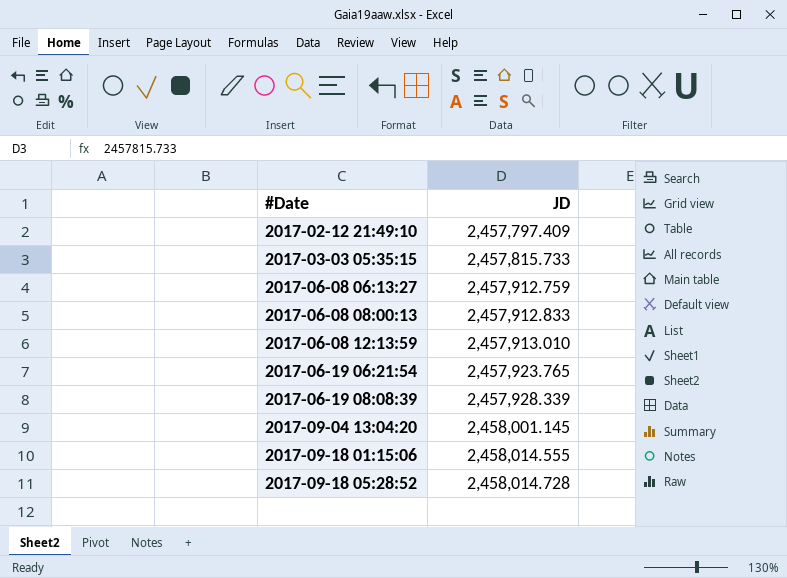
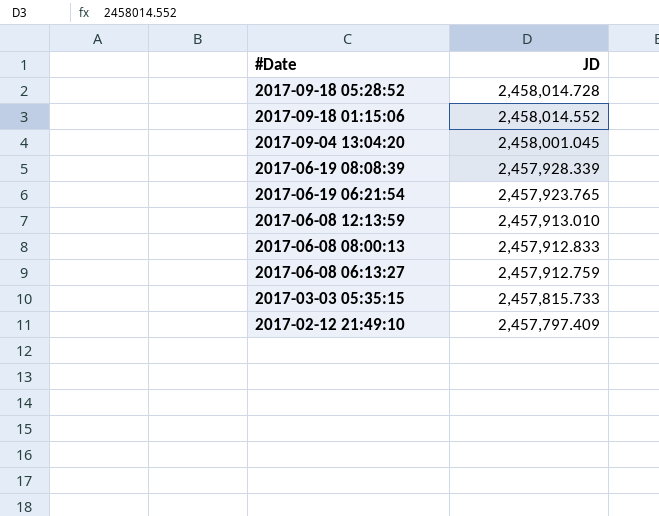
row order: #Date ascending -> #Date descending
2017-09-18 01:15:06 | JD: 2,458,014.555 -> 2,458,014.552
2017-09-04 13:04:20 | JD: 2,458,001.145 -> 2,458,001.045

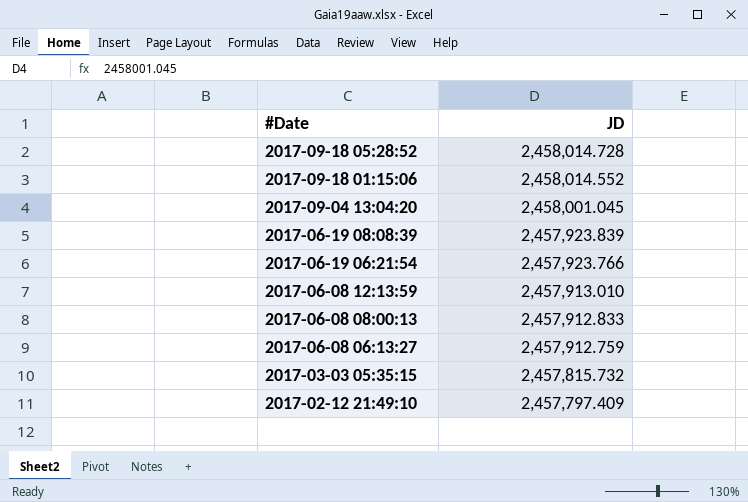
2017-06-19 08:08:39 | JD: 2,457,928.339 -> 2,457,923.839
2017-06-19 06:21:54 | JD: 2,457,923.765 -> 2,457,923.766
2017-03-03 05:35:15 | JD: 2,457,815.733 -> 2,457,815.732

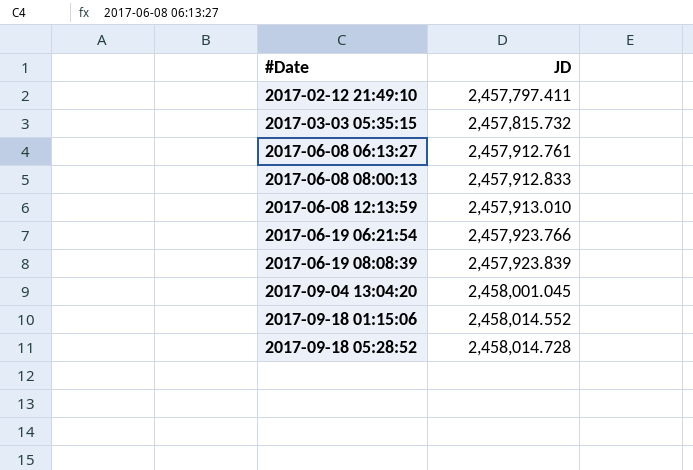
row order: #Date descending -> #Date ascending
2017-02-12 21:49:10 | JD: 2,457,797.409 -> 2,457,797.411
2017-06-08 06:13:27 | JD: 2,457,912.759 -> 2,457,912.761

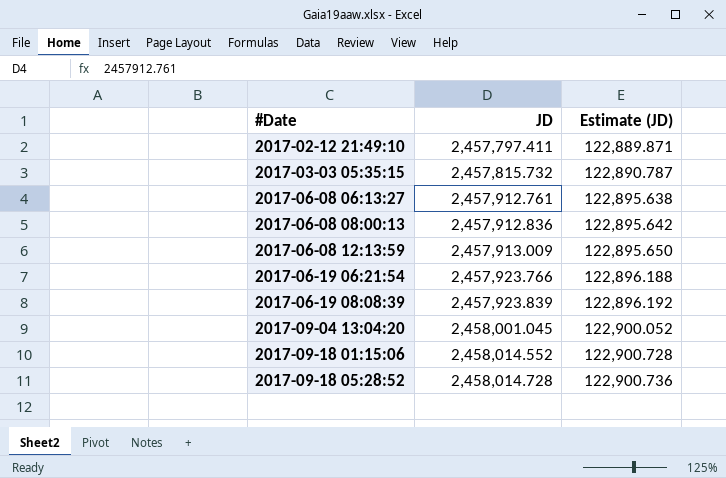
column Estimate (JD) | formula: none -> [JD] * 0.05
2017-06-08 08:00:13 | JD: 2,457,912.833 -> 2,457,912.836
2017-06-08 12:13:59 | JD: 2,457,913.010 -> 2,457,913.009

